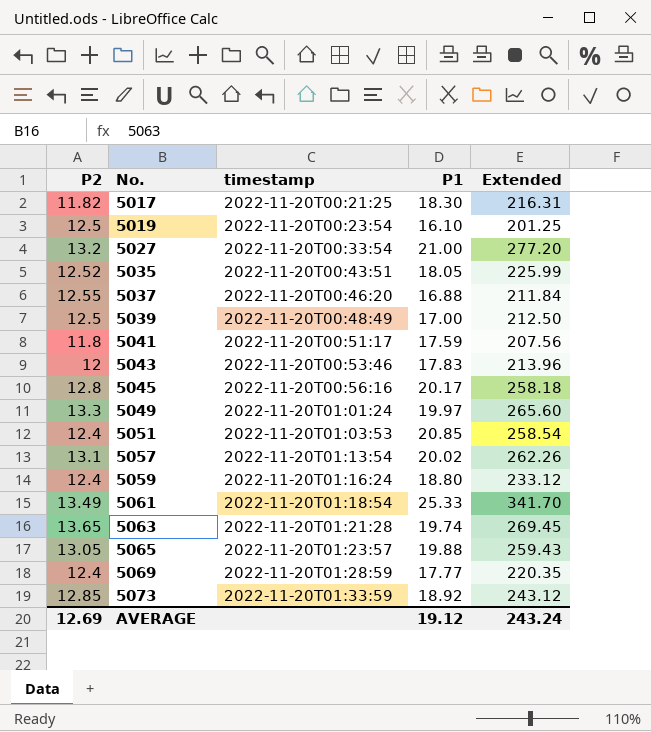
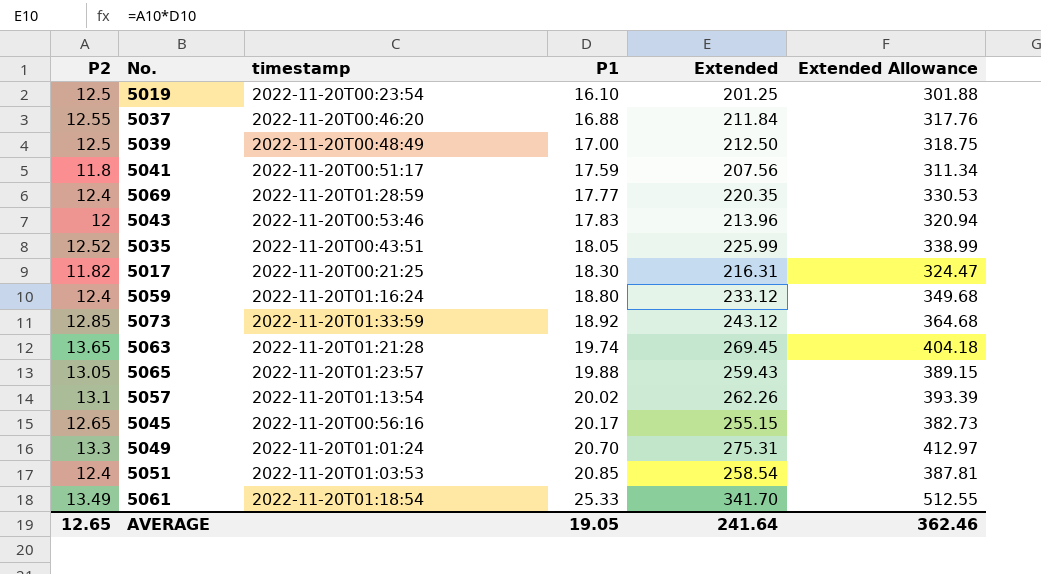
row order: No. ascending -> P1 ascending
column Extended Allowance | formula: none -> [Extended] * 1.5
row 5027: 13.2 | 2022-11-20T00:33:54 | 21.00 | 277.20 -> none
5045 | P2: 12.8 -> 12.65
5045 | Extended: 258.18 -> 255.15
5049 | P1: 19.97 -> 20.70
5049 | Extended: 265.60 -> 275.31
AVERAGE | P2: 12.69 -> 12.65
AVERAGE | P1: 19.12 -> 19.05
AVERAGE | Extended: 243.24 -> 241.64

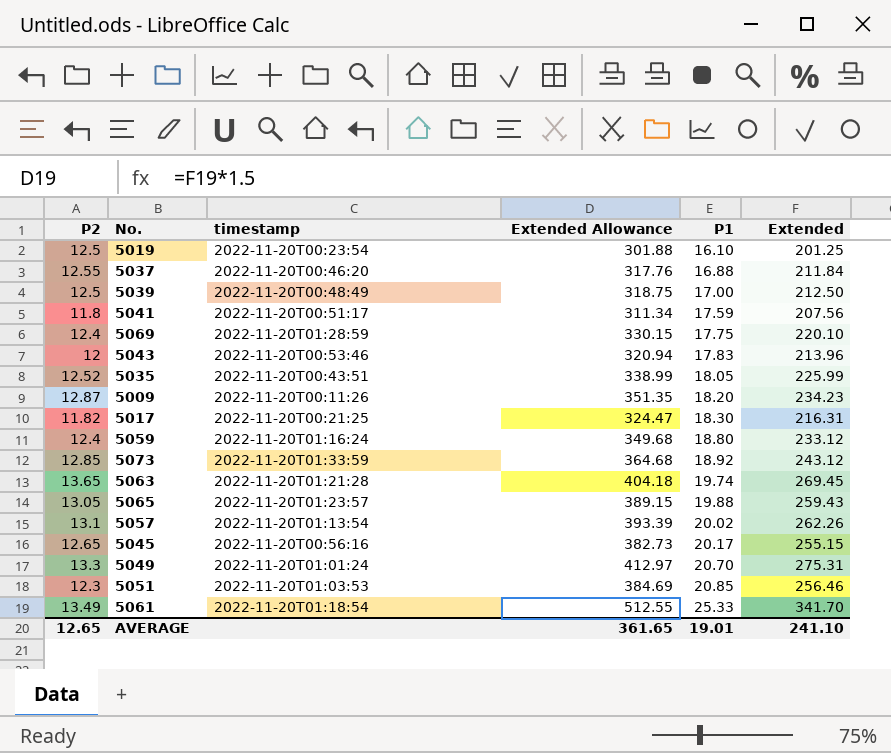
column Extended Allowance | position: 6 -> 4
5069 | Extended Allowance: 330.53 -> 330.15
5069 | P1: 17.77 -> 17.75
5069 | Extended: 220.35 -> 220.10
row 5009: none -> 12.87 | 2022-11-20T00:11:26 | 351.35 | 18.20 | 234.23
5051 | P2: 12.4 -> 12.3
5051 | Extended Allowance: 387.81 -> 384.69
5051 | Extended: 258.54 -> 256.46
AVERAGE | Extended Allowance: 362.46 -> 361.65
AVERAGE | P1: 19.05 -> 19.01
AVERAGE | Extended: 241.64 -> 241.10

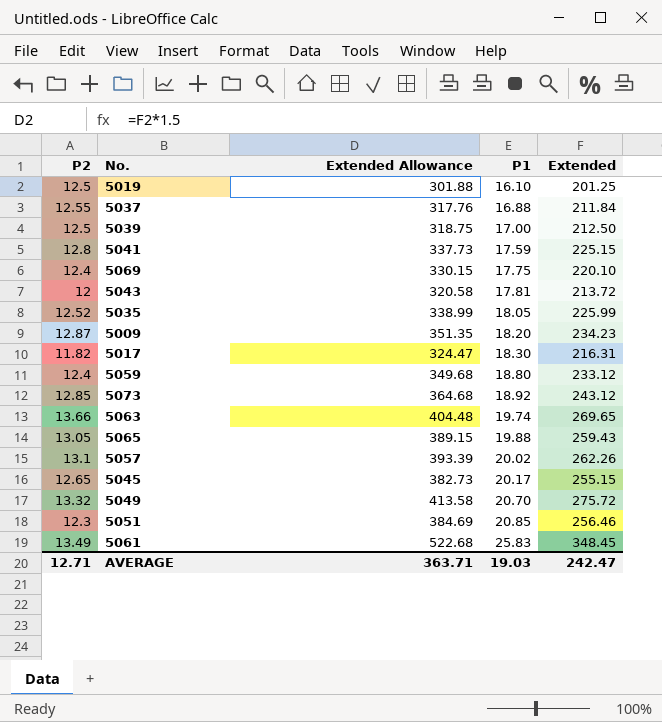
column timestamp | position: 3 -> none
5041 | P2: 11.8 -> 12.8
5041 | Extended Allowance: 311.34 -> 337.73
5041 | Extended: 207.56 -> 225.15
5043 | Extended Allowance: 320.94 -> 320.58
5043 | P1: 17.83 -> 17.81
5043 | Extended: 213.96 -> 213.72
5063 | P2: 13.65 -> 13.66
5063 | Extended Allowance: 404.18 -> 404.48
5063 | Extended: 269.45 -> 269.65
5049 | P2: 13.3 -> 13.32
5049 | Extended Allowance: 412.97 -> 413.58
5049 | Extended: 275.31 -> 275.72
5061 | Extended Allowance: 512.55 -> 522.68
5061 | P1: 25.33 -> 25.83
5061 | Extended: 341.70 -> 348.45
AVERAGE | P2: 12.65 -> 12.71
AVERAGE | Extended Allowance: 361.65 -> 363.71
AVERAGE | P1: 19.01 -> 19.03
AVERAGE | Extended: 241.10 -> 242.47

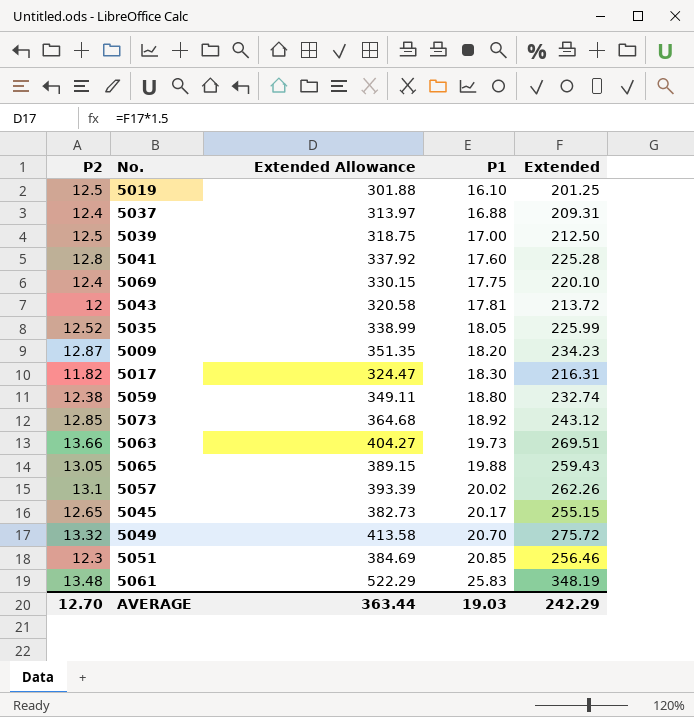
5037 | P2: 12.55 -> 12.4
5037 | Extended Allowance: 317.76 -> 313.97
5037 | Extended: 211.84 -> 209.31
5041 | Extended Allowance: 337.73 -> 337.92
5041 | P1: 17.59 -> 17.60
5041 | Extended: 225.15 -> 225.28
5059 | P2: 12.4 -> 12.38
5059 | Extended Allowance: 349.68 -> 349.11
5059 | Extended: 233.12 -> 232.74
5063 | Extended Allowance: 404.48 -> 404.27
5063 | P1: 19.74 -> 19.73
5063 | Extended: 269.65 -> 269.51
5061 | P2: 13.49 -> 13.48
5061 | Extended Allowance: 522.68 -> 522.29
5061 | Extended: 348.45 -> 348.19
AVERAGE | P2: 12.71 -> 12.70
AVERAGE | Extended Allowance: 363.71 -> 363.44
AVERAGE | Extended: 242.47 -> 242.29

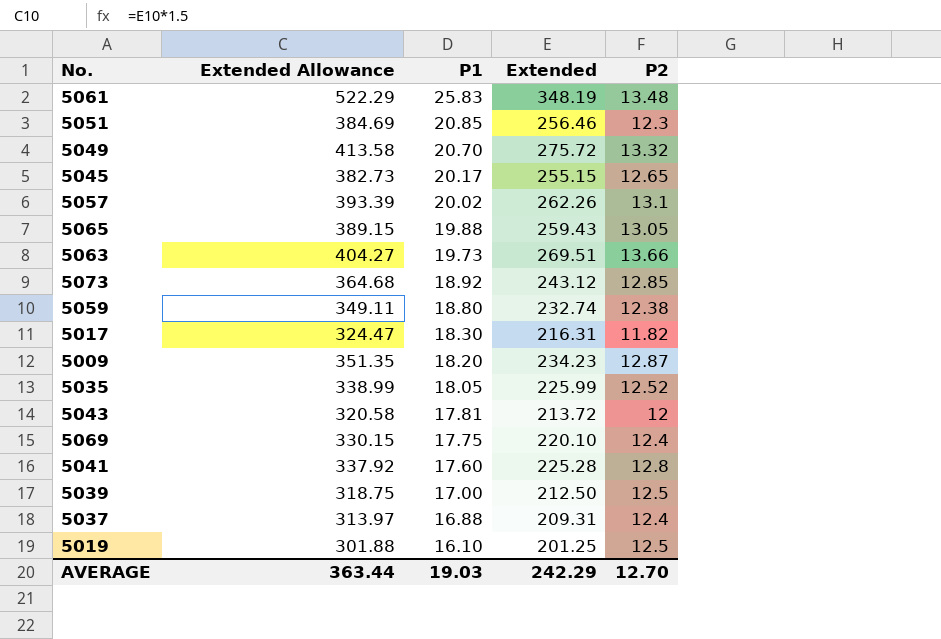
row order: P1 ascending -> P1 descending
column P2 | position: 1 -> 5

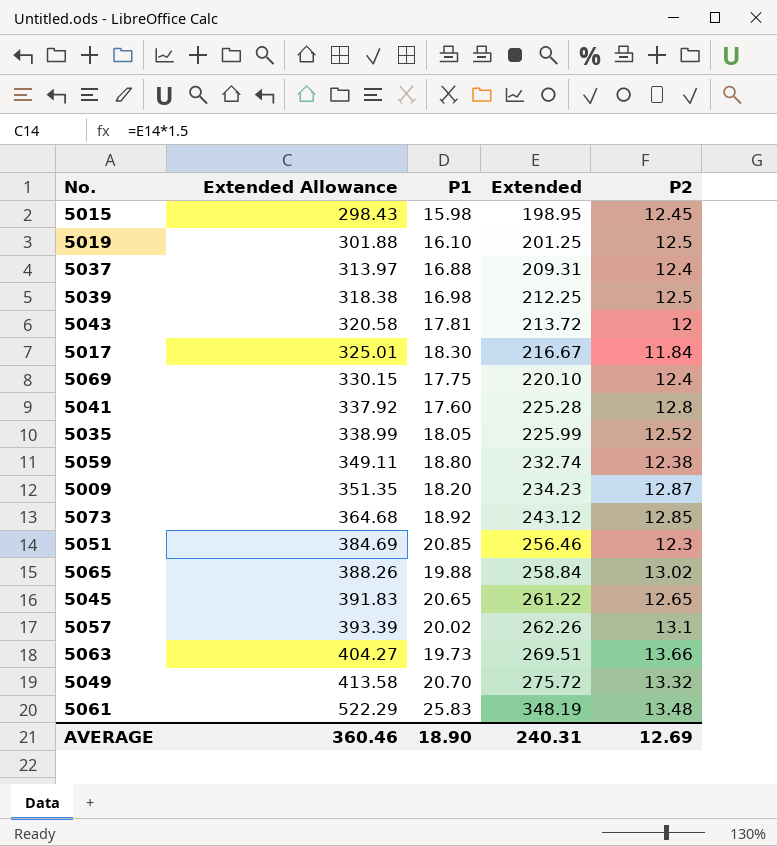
row order: P1 descending -> Extended Allowance ascending
row 5015: none -> 298.43 | 15.98 | 198.95 | 12.45
5039 | Extended Allowance: 318.75 -> 318.38
5039 | P1: 17.00 -> 16.98
5039 | Extended: 212.50 -> 212.25
5017 | Extended Allowance: 324.47 -> 325.01
5017 | Extended: 216.31 -> 216.67
5017 | P2: 11.82 -> 11.84
5065 | Extended Allowance: 389.15 -> 388.26
5065 | Extended: 259.43 -> 258.84
5065 | P2: 13.05 -> 13.02
5045 | Extended Allowance: 382.73 -> 391.83
5045 | P1: 20.17 -> 20.65
5045 | Extended: 255.15 -> 261.22
AVERAGE | Extended Allowance: 363.44 -> 360.46
AVERAGE | P1: 19.03 -> 18.90
AVERAGE | Extended: 242.29 -> 240.31
AVERAGE | P2: 12.70 -> 12.69

